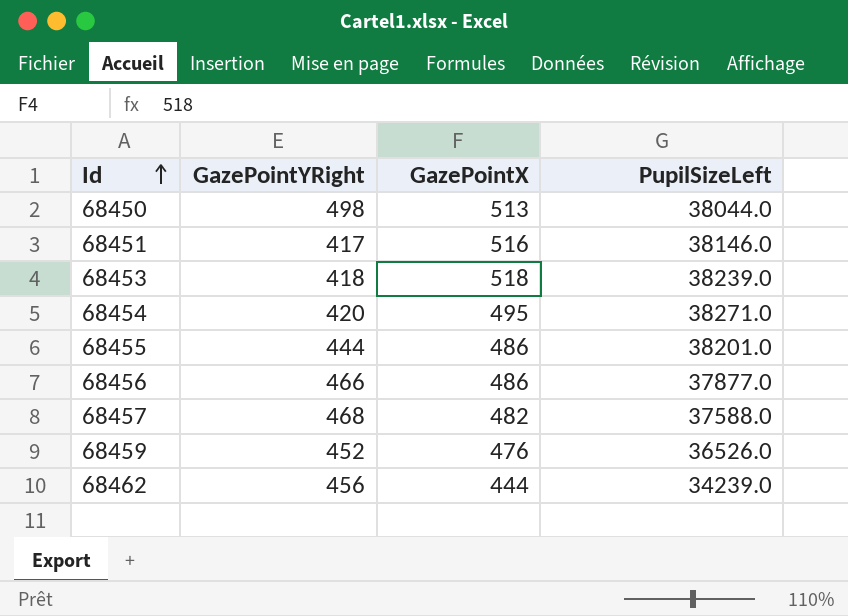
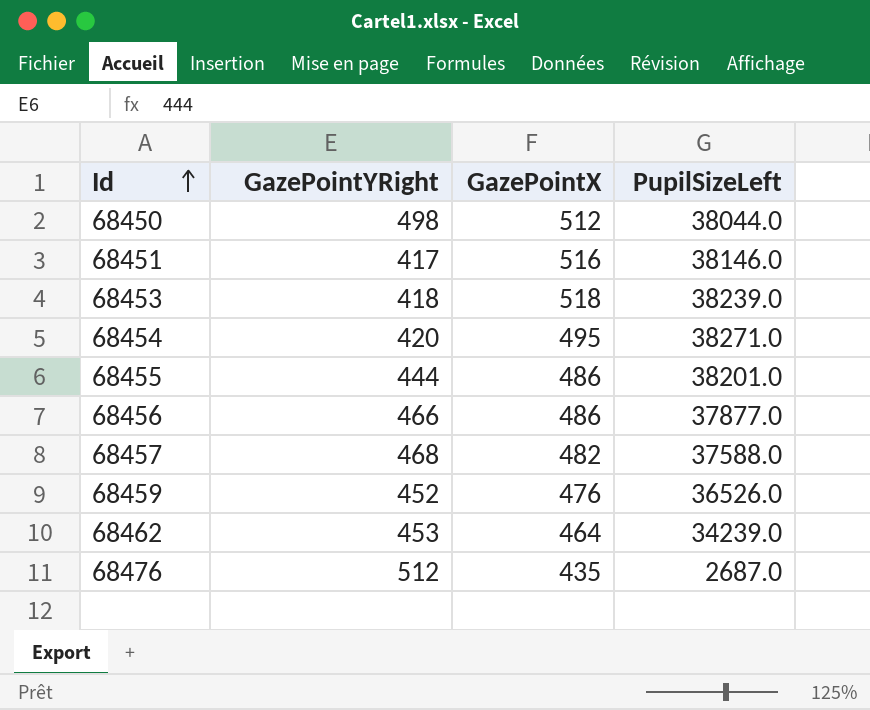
68450 | GazePointX: 513 -> 512
68462 | GazePointYRight: 456 -> 453
68462 | GazePointX: 444 -> 464
row 68476: none -> 512 | 435 | 2687.0

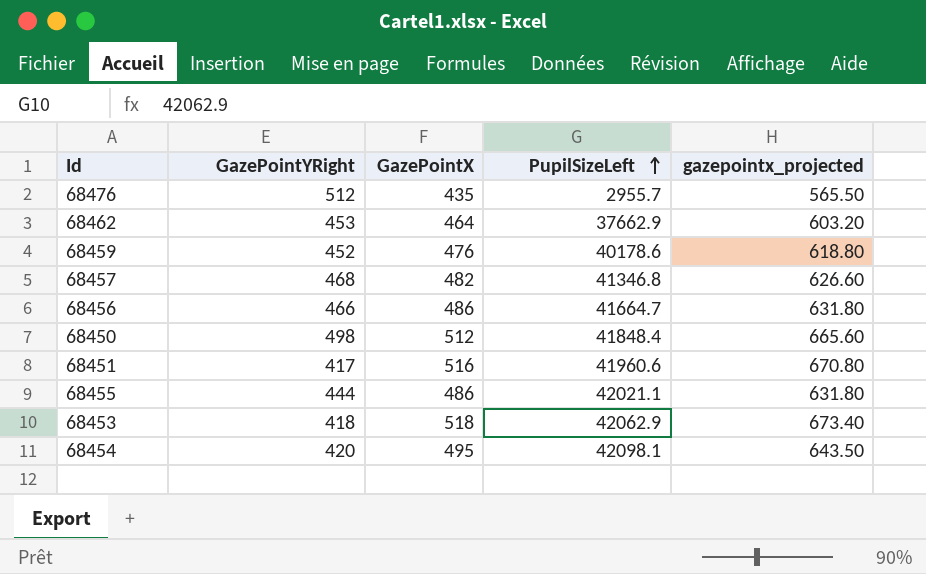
row order: Id ascending -> PupilSizeLeft ascending
column gazepointx_projected | formula: none -> [GazePointX] * 1.3
68476 | PupilSizeLeft: 2687.0 -> 2955.7
68462 | PupilSizeLeft: 34239.0 -> 37662.9
68459 | PupilSizeLeft: 36526.0 -> 40178.6
68457 | PupilSizeLeft: 37588.0 -> 41346.8
68456 | PupilSizeLeft: 37877.0 -> 41664.7
68450 | PupilSizeLeft: 38044.0 -> 41848.4
68451 | PupilSizeLeft: 38146.0 -> 41960.6
68455 | PupilSizeLeft: 38201.0 -> 42021.1
68453 | PupilSizeLeft: 38239.0 -> 42062.9
68454 | PupilSizeLeft: 38271.0 -> 42098.1

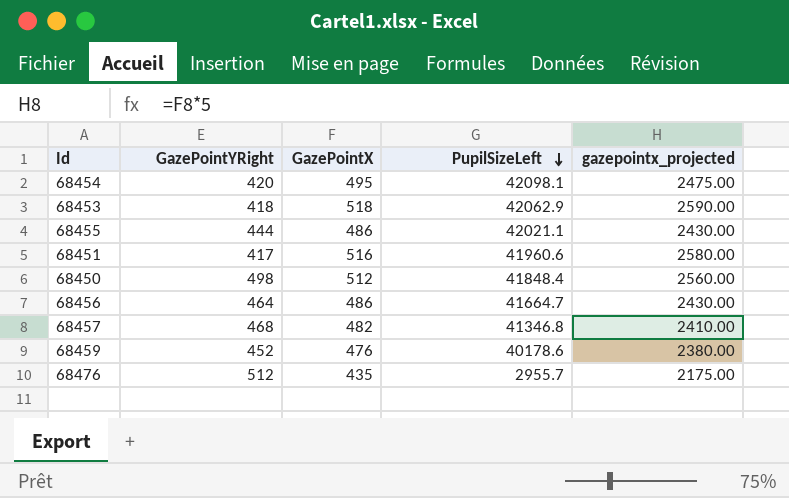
row order: PupilSizeLeft ascending -> PupilSizeLeft descending
column gazepointx_projected | formula: [GazePointX] * 1.3 -> [GazePointX] * 5
row 68462: 453 | 464 | 37662.9 | 603.20 -> none
68456 | GazePointYRight: 466 -> 464

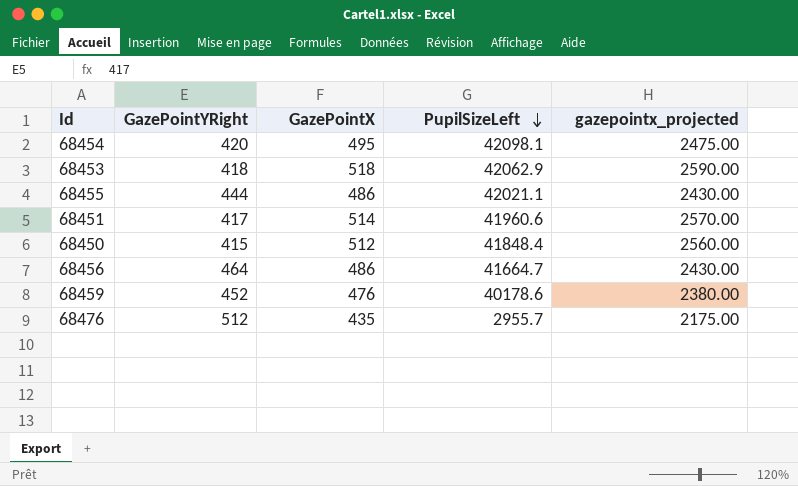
row 68457: 468 | 482 | 41346.8 | 2410.00 -> none
68451 | GazePointX: 516 -> 514
68451 | gazepointx_projected: 2580.00 -> 2570.00
68450 | GazePointYRight: 498 -> 415

